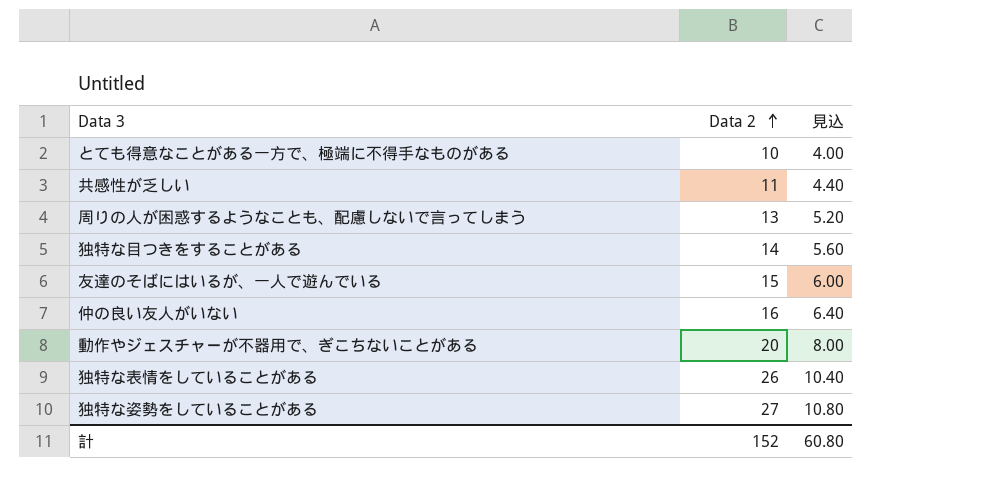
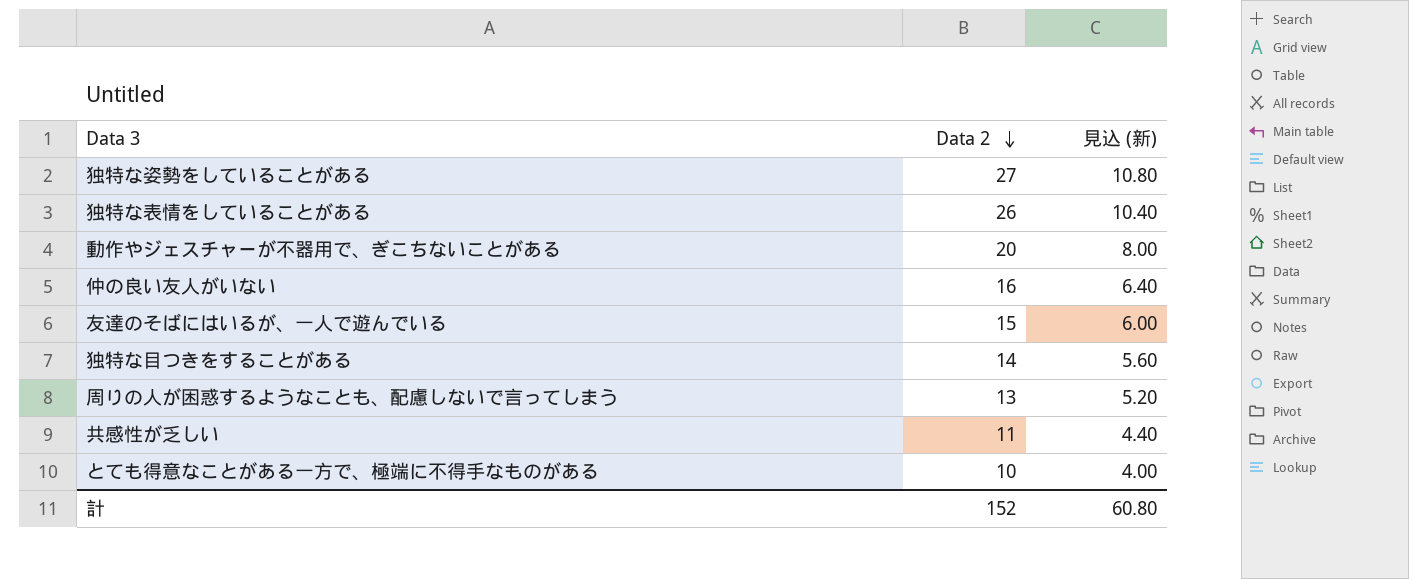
row order: Data 2 ascending -> Data 2 descending
column name: 見込 -> 見込 (新)

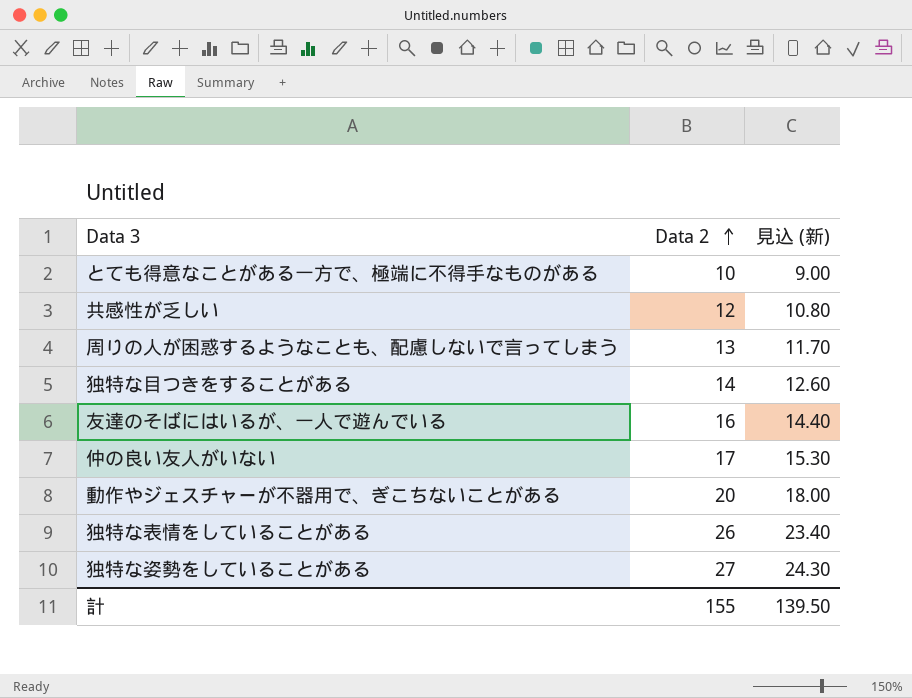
row order: Data 2 descending -> Data 2 ascending
column 見込 (新) | formula: [Data 2] * 0.4 -> [Data 2] * 0.9
共感性が乏しい | Data 2: 11 -> 12
友達のそばにはいるが、一人で遊んでいる | Data 2: 15 -> 16
仲の良い友人がいない | Data 2: 16 -> 17
計 | Data 2: 152 -> 155
計 | 見込 (新): 60.80 -> 139.50

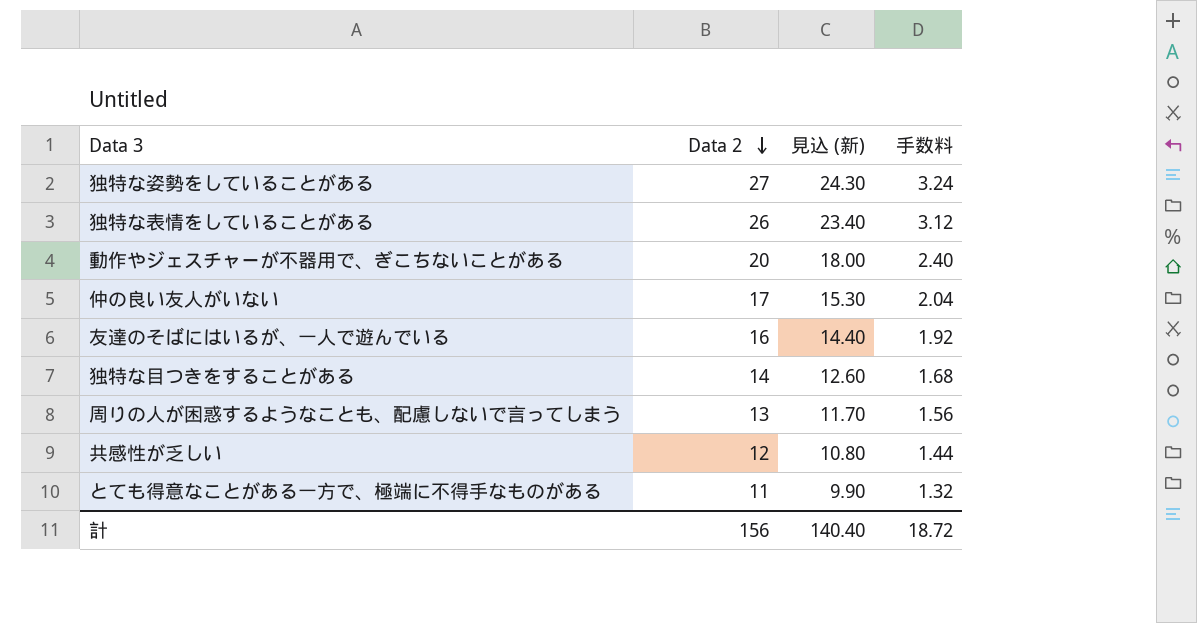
row order: Data 2 ascending -> Data 2 descending
column 手数料 | formula: none -> [Data 2] * 0.12
とても得意なことがある一方で、極端に不得手なものがある | Data 2: 10 -> 11
とても得意なことがある一方で、極端に不得手なものがある | 見込 (新): 9.00 -> 9.90
計 | Data 2: 155 -> 156
計 | 見込 (新): 139.50 -> 140.40

